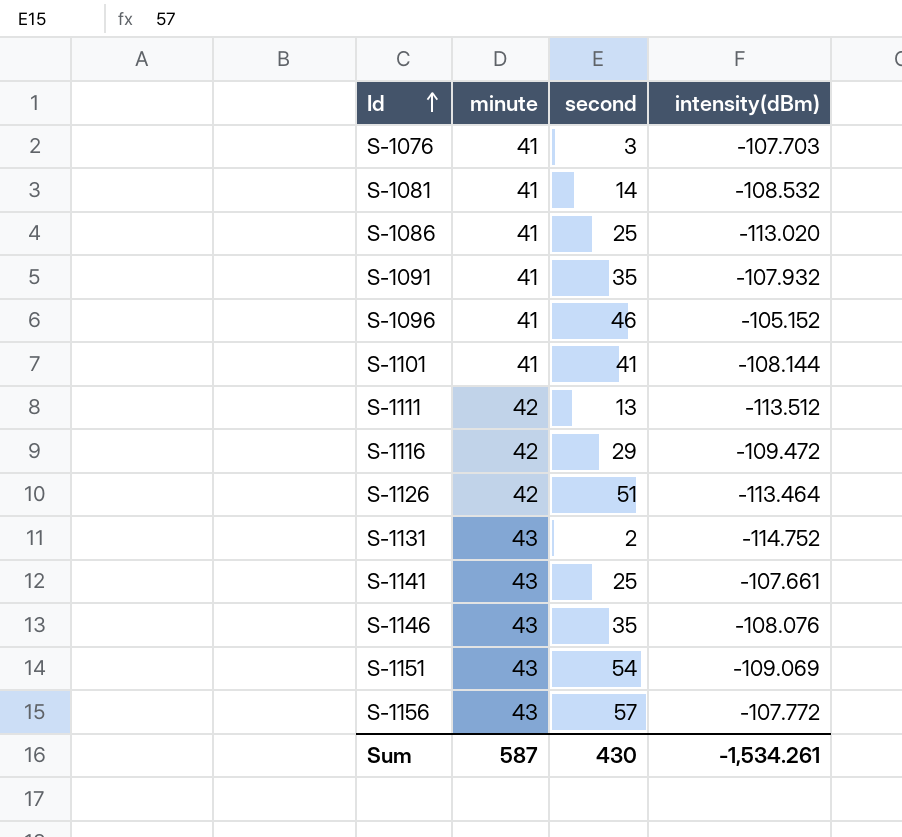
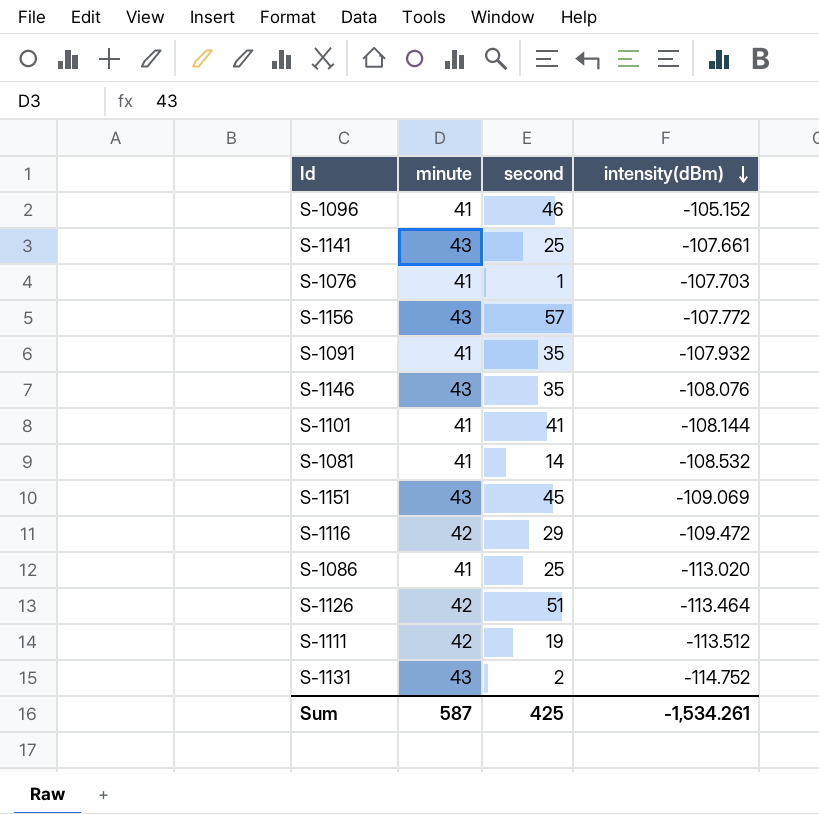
row order: Id ascending -> intensity(dBm) descending
S-1076 | second: 3 -> 1
S-1151 | second: 54 -> 45
S-1111 | second: 13 -> 19
Sum | second: 430 -> 425

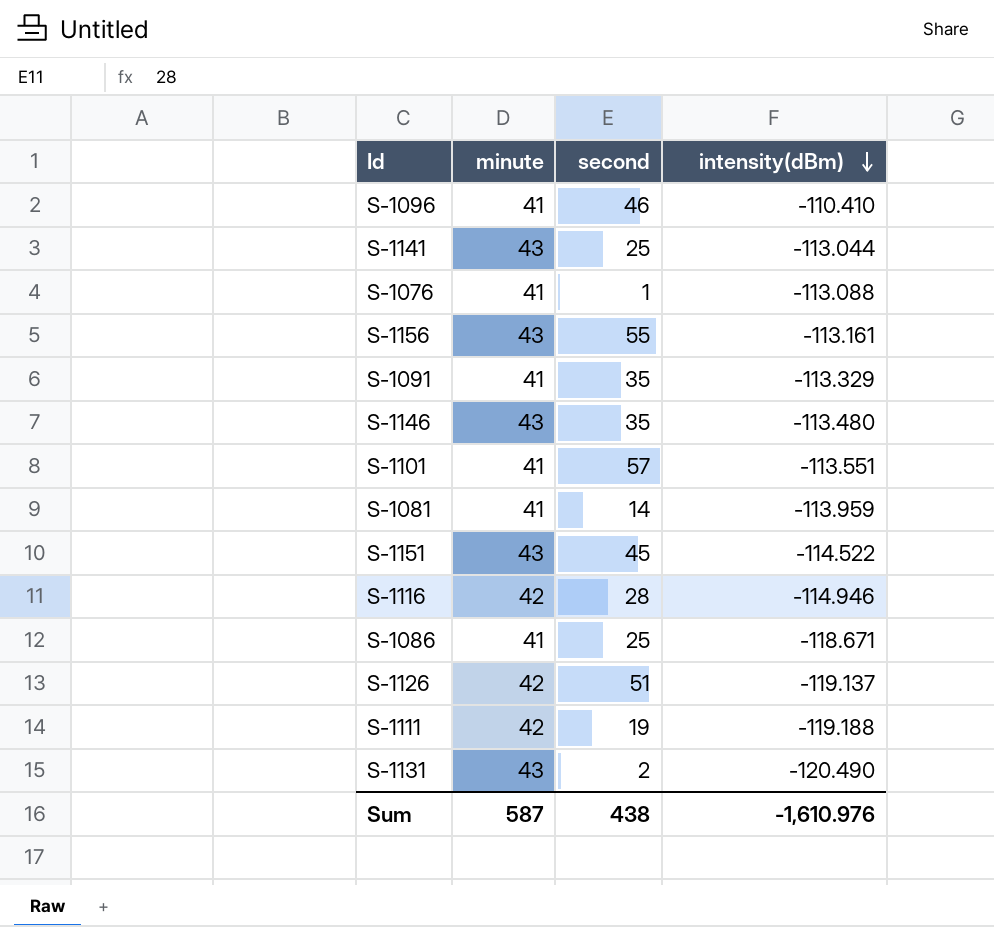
S-1096 | intensity(dBm): -105.152 -> -110.410
S-1141 | intensity(dBm): -107.661 -> -113.044
S-1076 | intensity(dBm): -107.703 -> -113.088
S-1156 | second: 57 -> 55
S-1156 | intensity(dBm): -107.772 -> -113.161
S-1091 | intensity(dBm): -107.932 -> -113.329
S-1146 | intensity(dBm): -108.076 -> -113.480
S-1101 | second: 41 -> 57
S-1101 | intensity(dBm): -108.144 -> -113.551
S-1081 | intensity(dBm): -108.532 -> -113.959
S-1151 | intensity(dBm): -109.069 -> -114.522
S-1116 | second: 29 -> 28
S-1116 | intensity(dBm): -109.472 -> -114.946
S-1086 | intensity(dBm): -113.020 -> -118.671
S-1126 | intensity(dBm): -113.464 -> -119.137
S-1111 | intensity(dBm): -113.512 -> -119.188
S-1131 | intensity(dBm): -114.752 -> -120.490
Sum | second: 425 -> 438
Sum | intensity(dBm): -1,534.261 -> -1,610.976

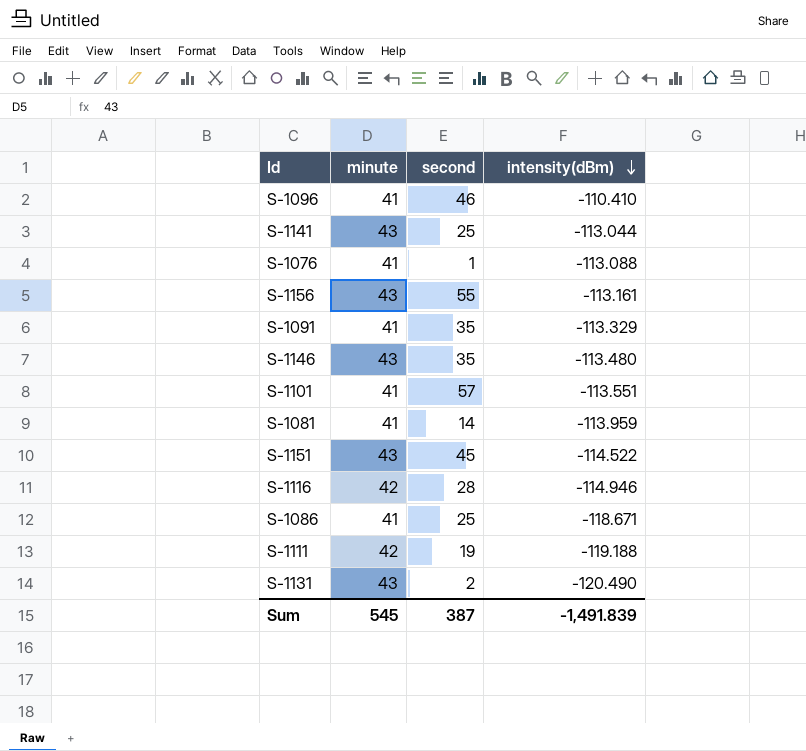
row S-1126: 42 | 51 | -119.137 -> none
Sum | minute: 587 -> 545
Sum | second: 438 -> 387
Sum | intensity(dBm): -1,610.976 -> -1,491.839

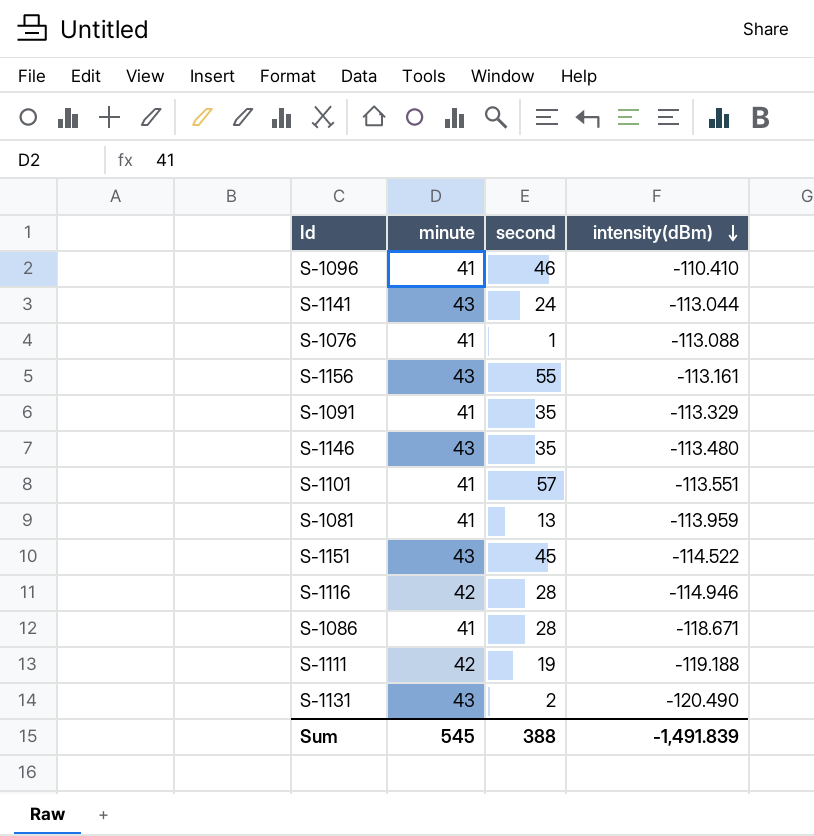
S-1141 | second: 25 -> 24
S-1081 | second: 14 -> 13
S-1086 | second: 25 -> 28
Sum | second: 387 -> 388

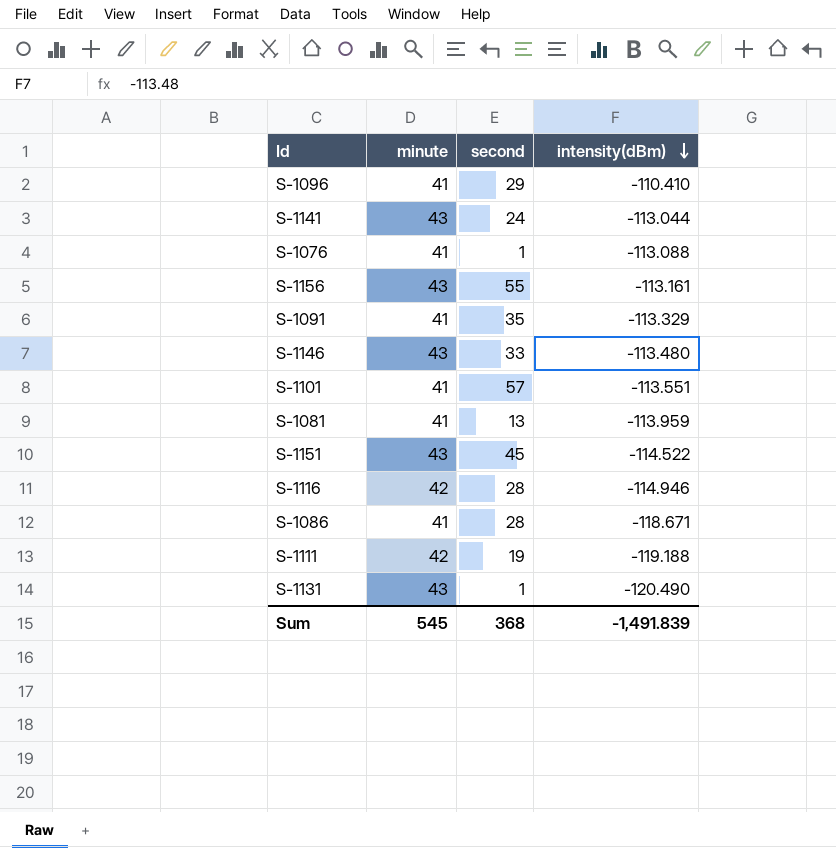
S-1096 | second: 46 -> 29
S-1146 | second: 35 -> 33
S-1131 | second: 2 -> 1
Sum | second: 388 -> 368

